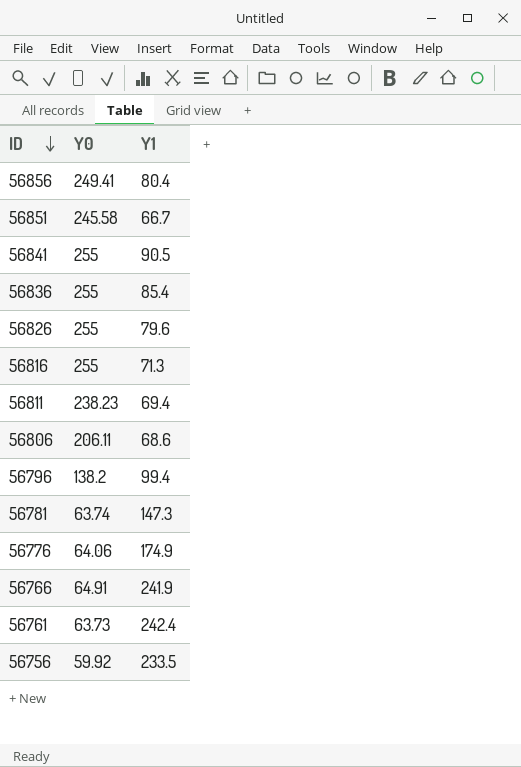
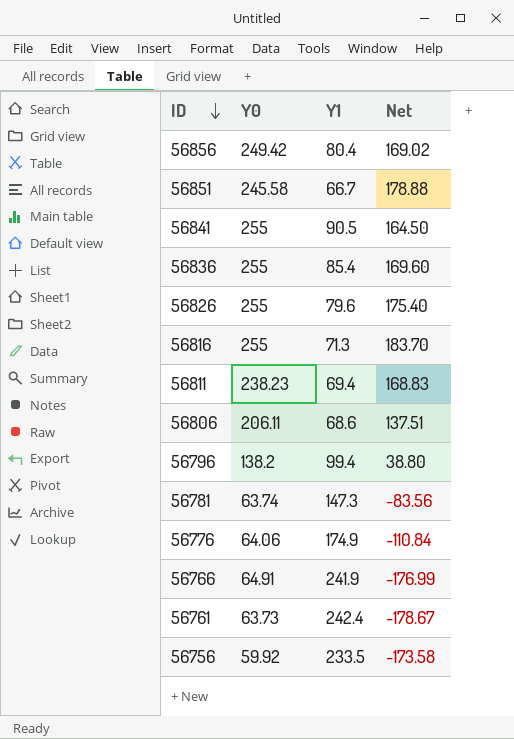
column Net | formula: none -> [Y0] - [Y1]
56856 | Y0: 249.41 -> 249.42

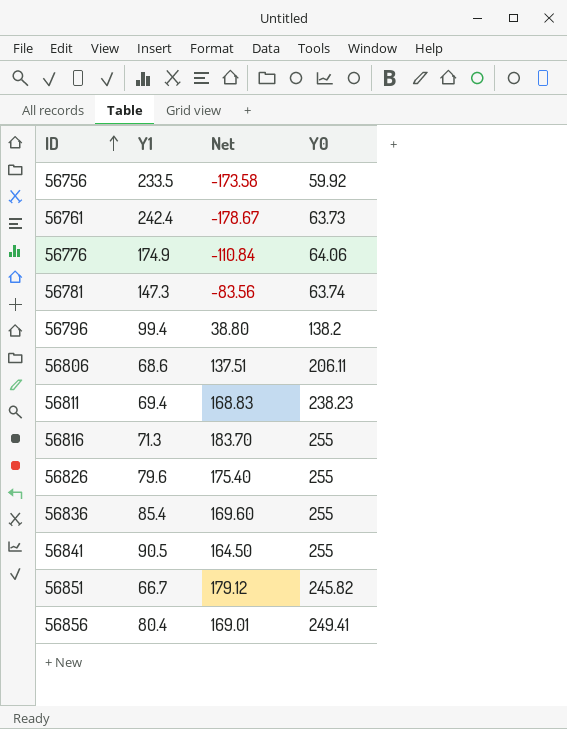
row order: ID descending -> ID ascending
column Y0 | position: 2 -> 4
row 56766: 64.91 | 241.9 | -176.99 -> none
56851 | Net: 178.88 -> 179.12
56851 | Y0: 245.58 -> 245.82
56856 | Net: 169.02 -> 169.01
56856 | Y0: 249.42 -> 249.41

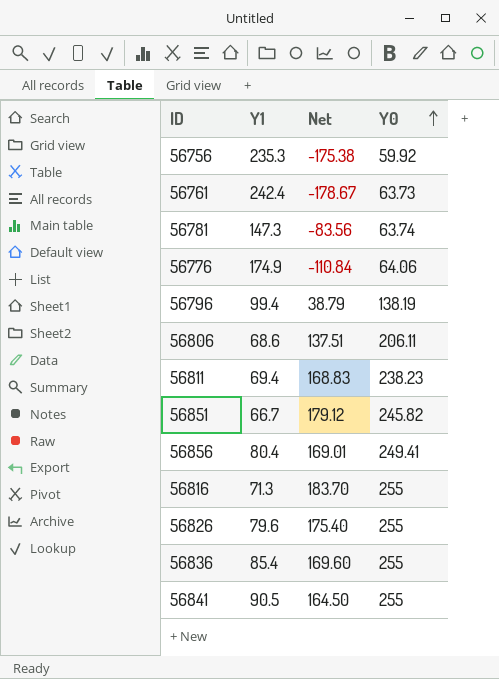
row order: ID ascending -> Y0 ascending
56756 | Y1: 233.5 -> 235.3
56756 | Net: -173.58 -> -175.38
56796 | Net: 38.80 -> 38.79
56796 | Y0: 138.2 -> 138.19

